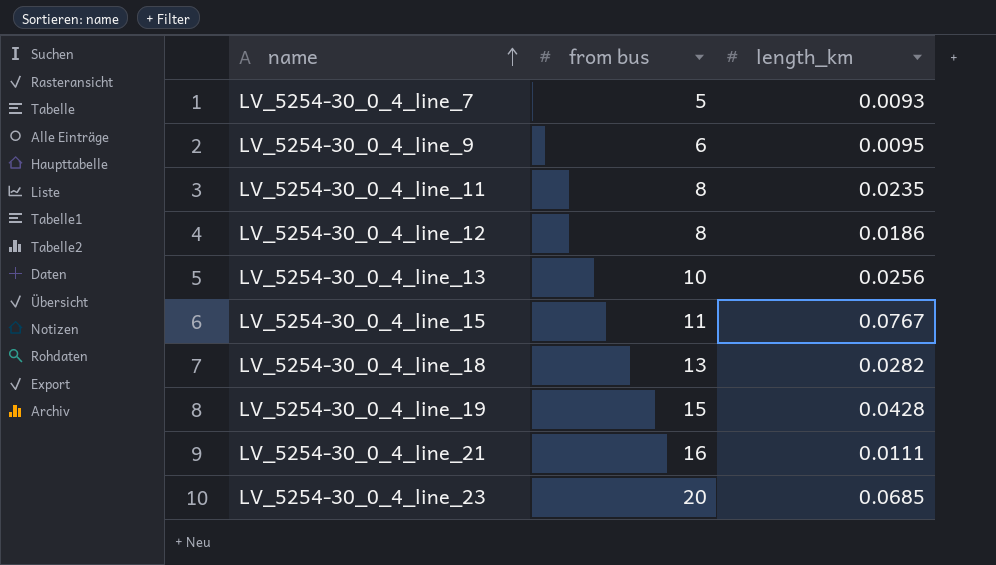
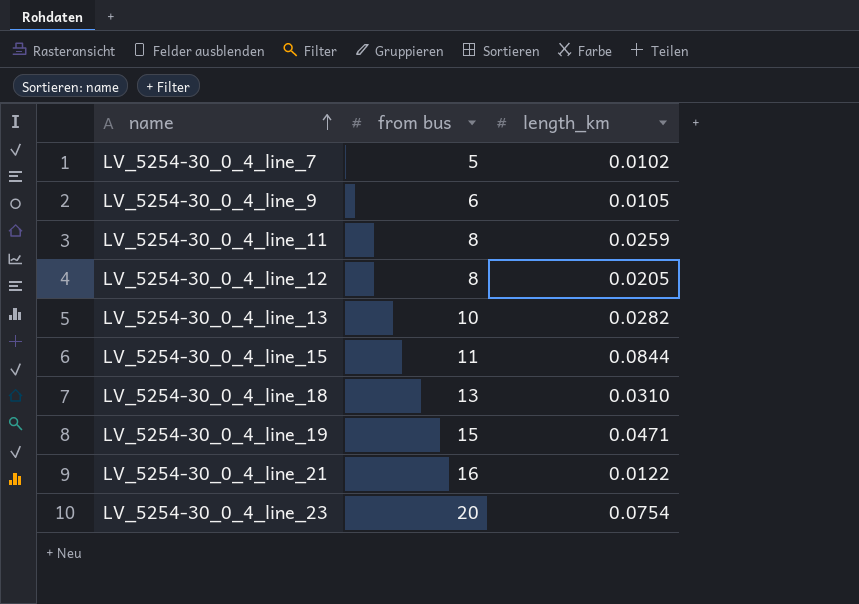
LV_5254-30_0_4_line_7 | length_km: 0.0093 -> 0.0102
LV_5254-30_0_4_line_9 | length_km: 0.0095 -> 0.0105
LV_5254-30_0_4_line_11 | length_km: 0.0235 -> 0.0259
LV_5254-30_0_4_line_12 | length_km: 0.0186 -> 0.0205
LV_5254-30_0_4_line_13 | length_km: 0.0256 -> 0.0282
LV_5254-30_0_4_line_15 | length_km: 0.0767 -> 0.0844
LV_5254-30_0_4_line_18 | length_km: 0.0282 -> 0.0310
LV_5254-30_0_4_line_19 | length_km: 0.0428 -> 0.0471
LV_5254-30_0_4_line_21 | length_km: 0.0111 -> 0.0122
LV_5254-30_0_4_line_23 | length_km: 0.0685 -> 0.0754

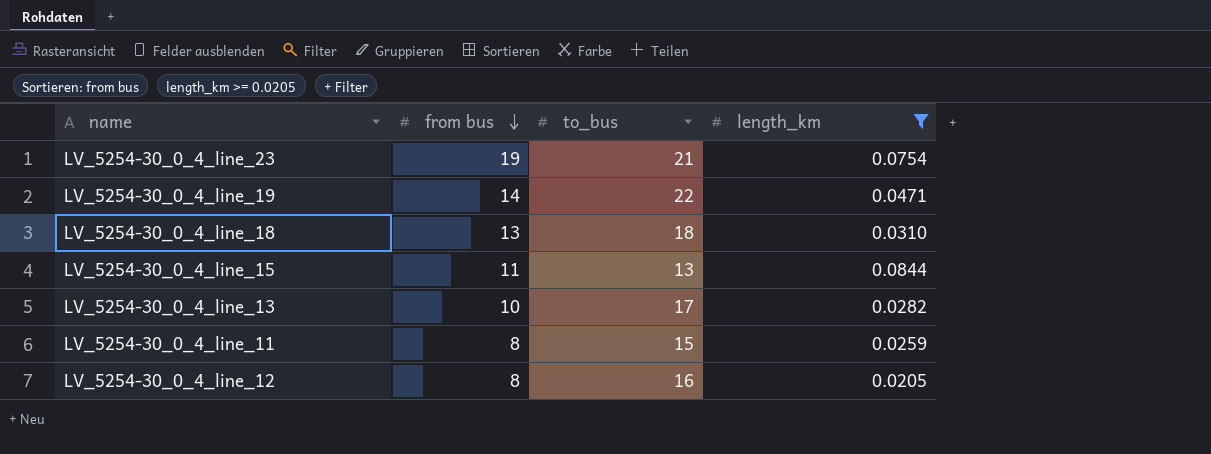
filter: none -> length_km >= 0.0205
row order: name ascending -> from bus descending
column to_bus | position: none -> 3
LV_5254-30_0_4_line_23 | from bus: 20 -> 19
LV_5254-30_0_4_line_19 | from bus: 15 -> 14

